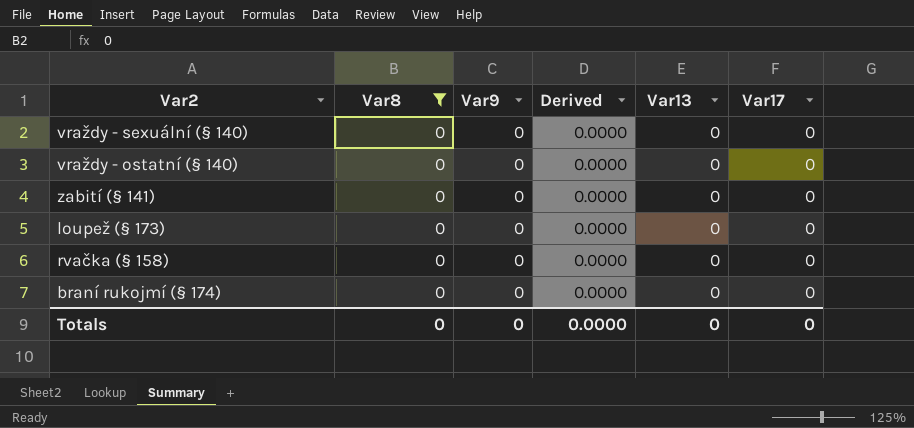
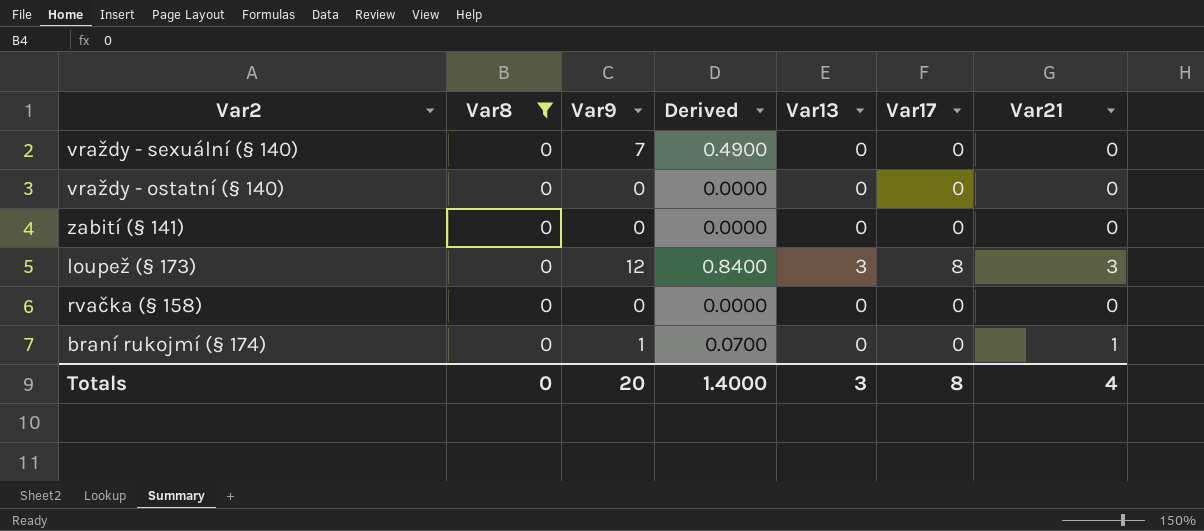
column Var21 | position: none -> 7
vraždy - sexuální (§ 140) | Var9: 0 -> 7
vraždy - sexuální (§ 140) | Derived: 0.0000 -> 0.4900
loupež (§ 173) | Var9: 0 -> 12
loupež (§ 173) | Derived: 0.0000 -> 0.8400
loupež (§ 173) | Var13: 0 -> 3
loupež (§ 173) | Var17: 0 -> 8
braní rukojmí (§ 174) | Var9: 0 -> 1
braní rukojmí (§ 174) | Derived: 0.0000 -> 0.0700
Totals | Var9: 0 -> 20
Totals | Derived: 0.0000 -> 1.4000
Totals | Var13: 0 -> 3
Totals | Var17: 0 -> 8

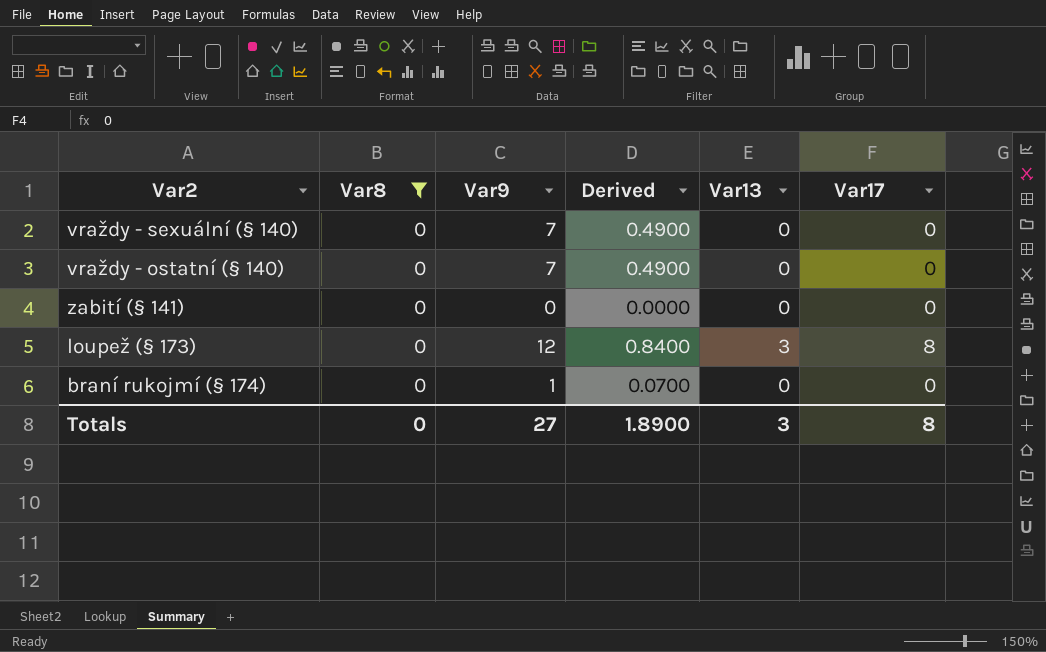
column Var21 | position: 7 -> none
row rvačka (§ 158): 0 | 0 | 0.0000 | 0 | 0 | 0 -> none
vraždy - ostatní (§ 140) | Var9: 0 -> 7
vraždy - ostatní (§ 140) | Derived: 0.0000 -> 0.4900
Totals | Var9: 20 -> 27
Totals | Derived: 1.4000 -> 1.8900

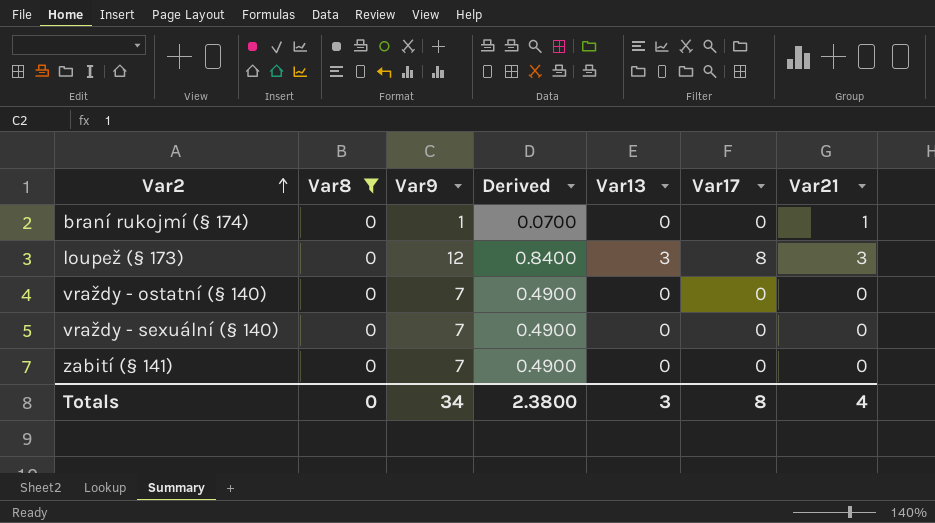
row order: none -> Var2 ascending
column Var21 | position: none -> 7
zabití (§ 141) | Var9: 0 -> 7
zabití (§ 141) | Derived: 0.0000 -> 0.4900
Totals | Var9: 27 -> 34
Totals | Derived: 1.8900 -> 2.3800

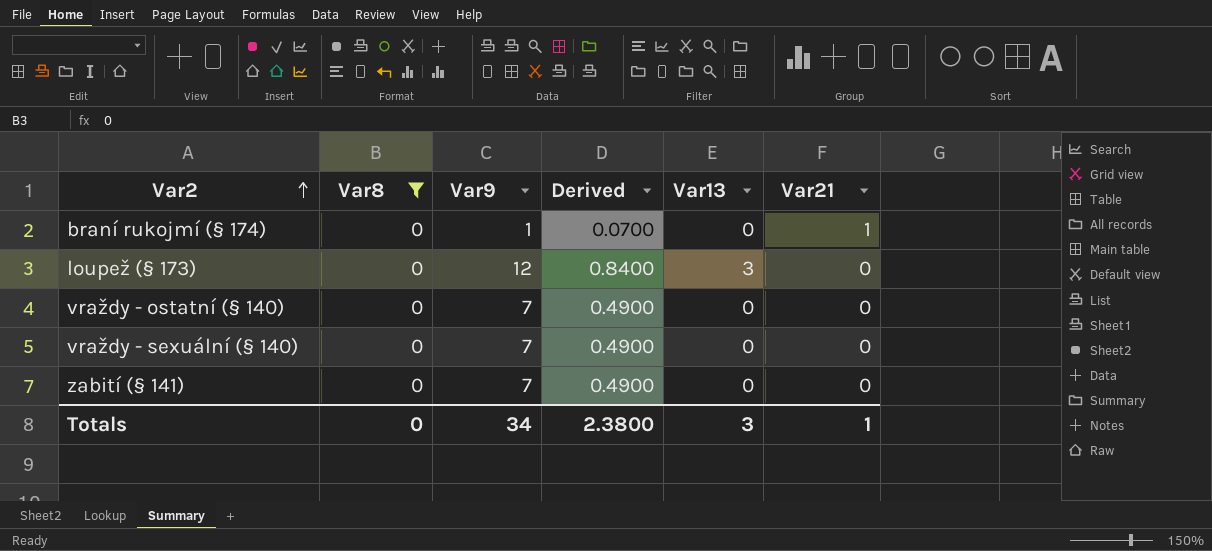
column Var17 | position: 6 -> none
loupež (§ 173) | Var21: 3 -> 0
Totals | Var21: 4 -> 1

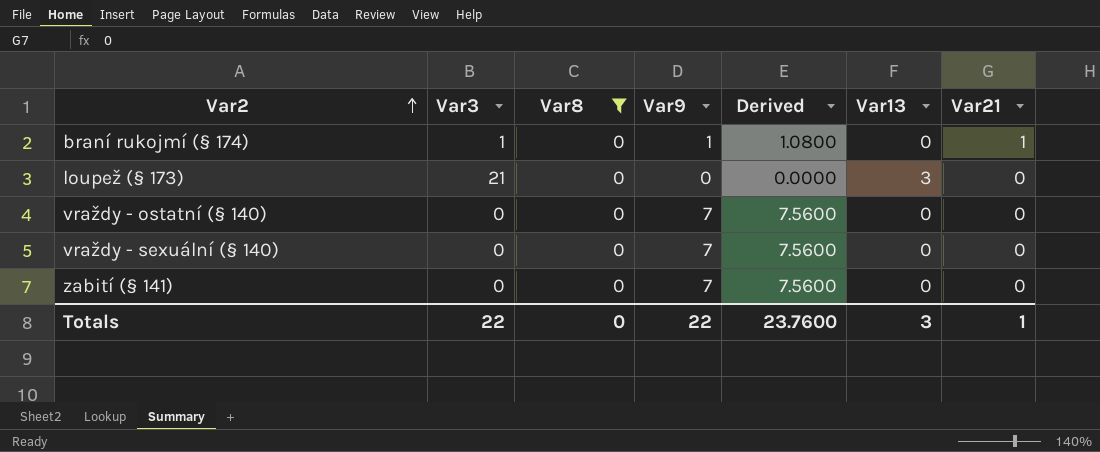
column Var3 | position: none -> 2
column Derived | formula: [Var9] * 0.07 -> [Var9] * 1.08
loupež (§ 173) | Var9: 12 -> 0
Totals | Var9: 34 -> 22
Totals | Derived: 2.3800 -> 23.7600

